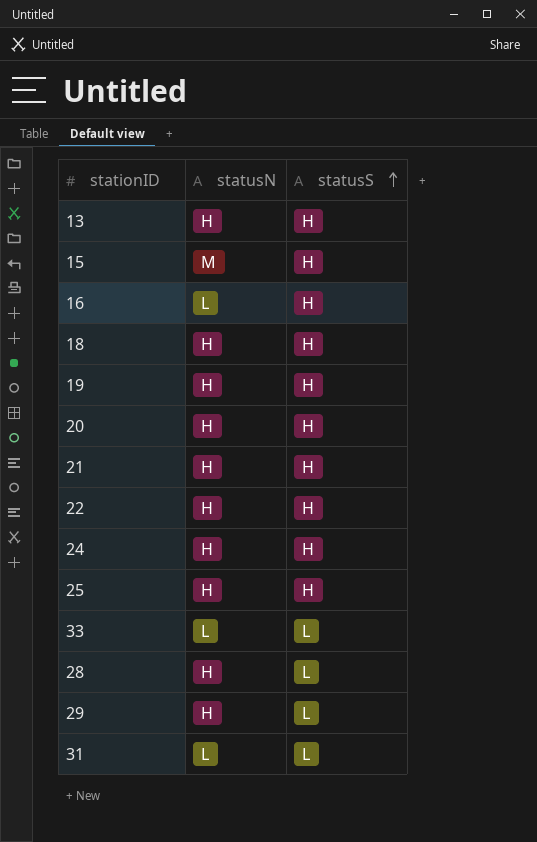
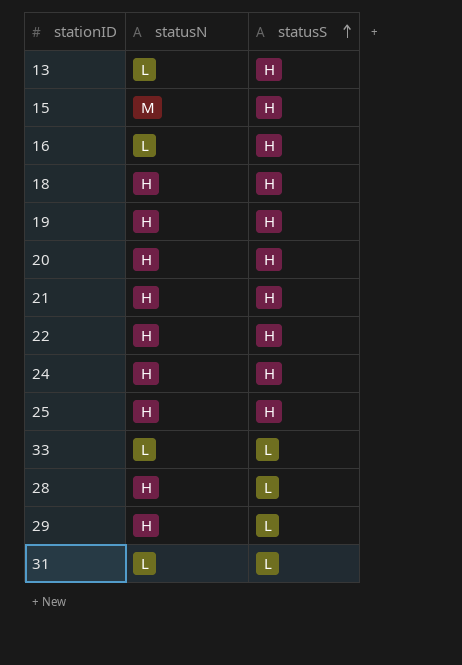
13 | statusN: H -> L

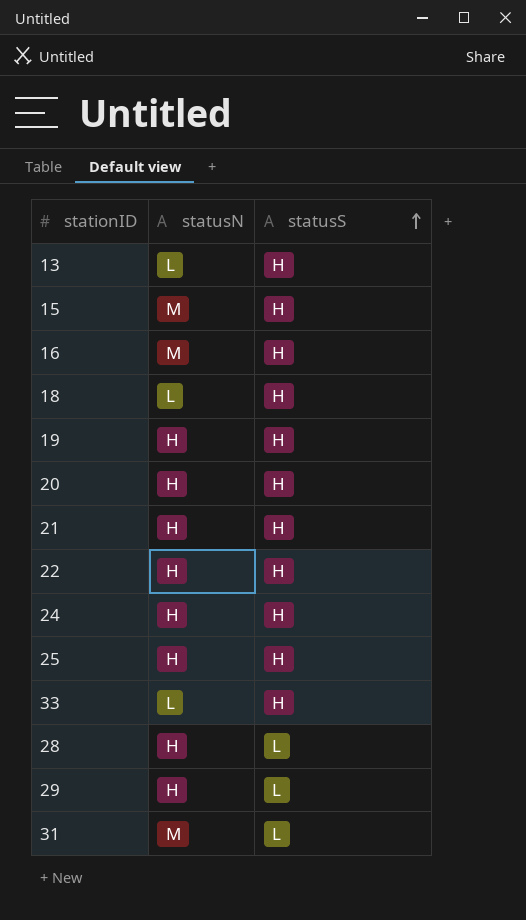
16 | statusN: L -> M
18 | statusN: H -> L
33 | statusS: L -> H
31 | statusN: L -> M

